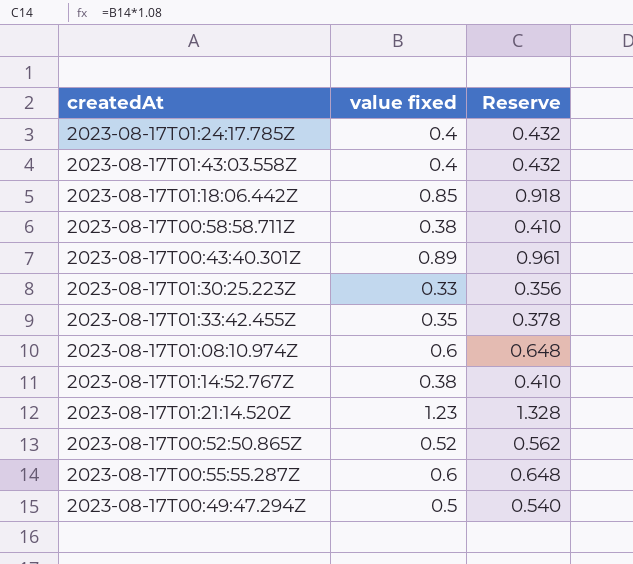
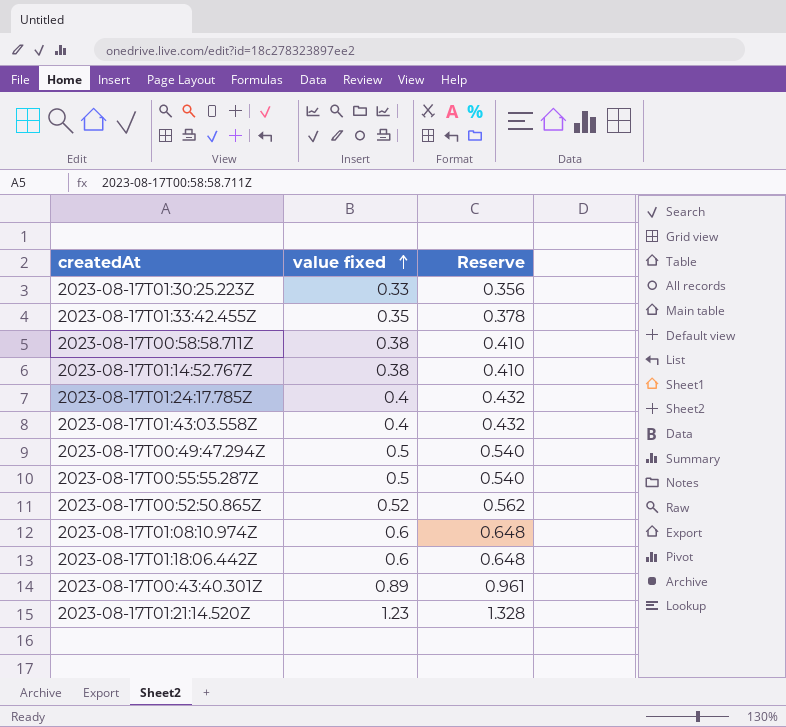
row order: none -> value fixed ascending
2023-08-17T00:55:55.287Z | value fixed: 0.6 -> 0.5
2023-08-17T00:55:55.287Z | Reserve: 0.648 -> 0.540
2023-08-17T01:18:06.442Z | value fixed: 0.85 -> 0.6
2023-08-17T01:18:06.442Z | Reserve: 0.918 -> 0.648

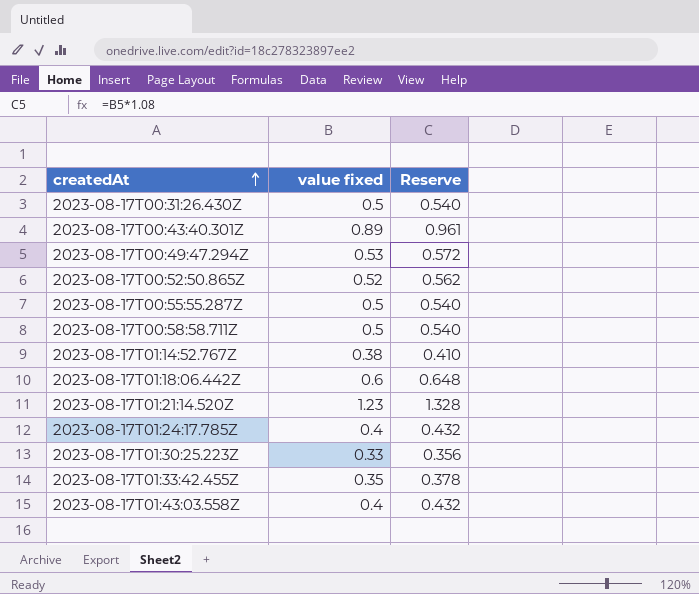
row order: value fixed ascending -> createdAt ascending
row 2023-08-17T01:08:10.974Z: 0.6 | 0.648 -> none
row 2023-08-17T00:31:26.430Z: none -> 0.5 | 0.540
2023-08-17T00:49:47.294Z | value fixed: 0.5 -> 0.53
2023-08-17T00:49:47.294Z | Reserve: 0.540 -> 0.572
2023-08-17T00:58:58.711Z | value fixed: 0.38 -> 0.5
2023-08-17T00:58:58.711Z | Reserve: 0.410 -> 0.540

